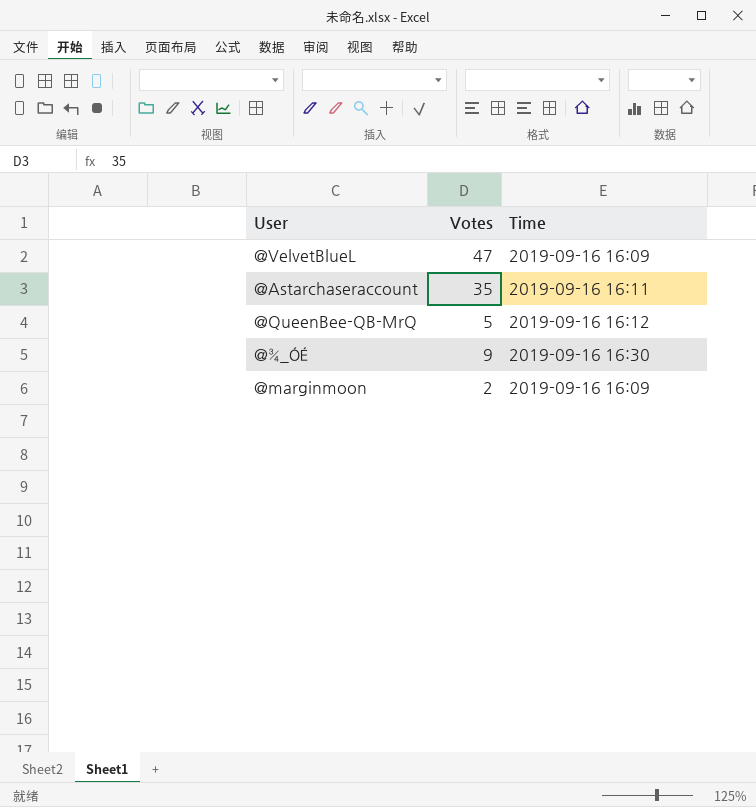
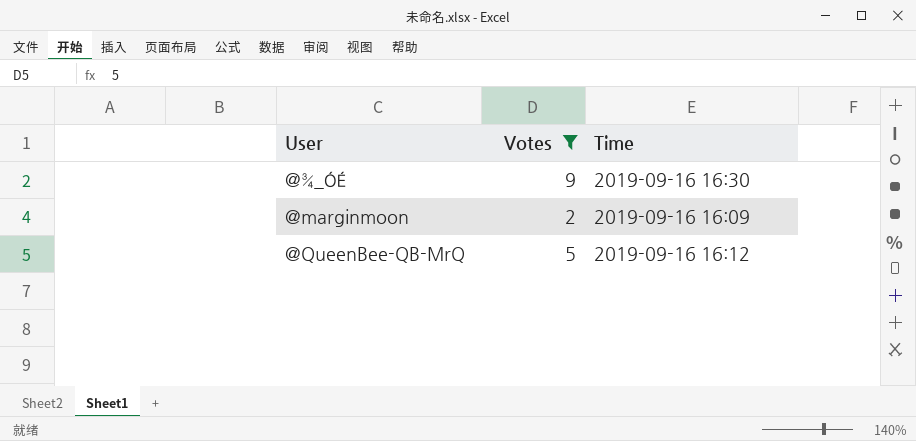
filter: none -> Votes <= 9
row order: none -> User ascending

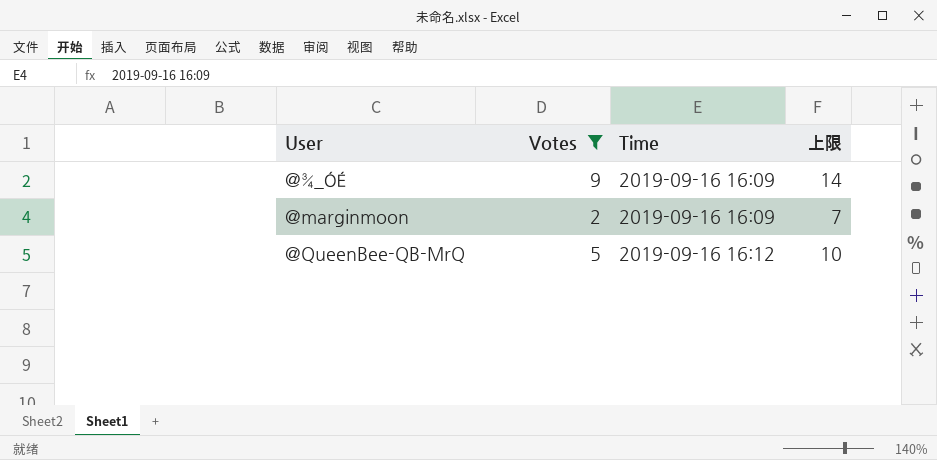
column 上限 | formula: none -> [Votes] + 5
@¾_ÓÉ | Time: 2019-09-16 16:30 -> 2019-09-16 16:09

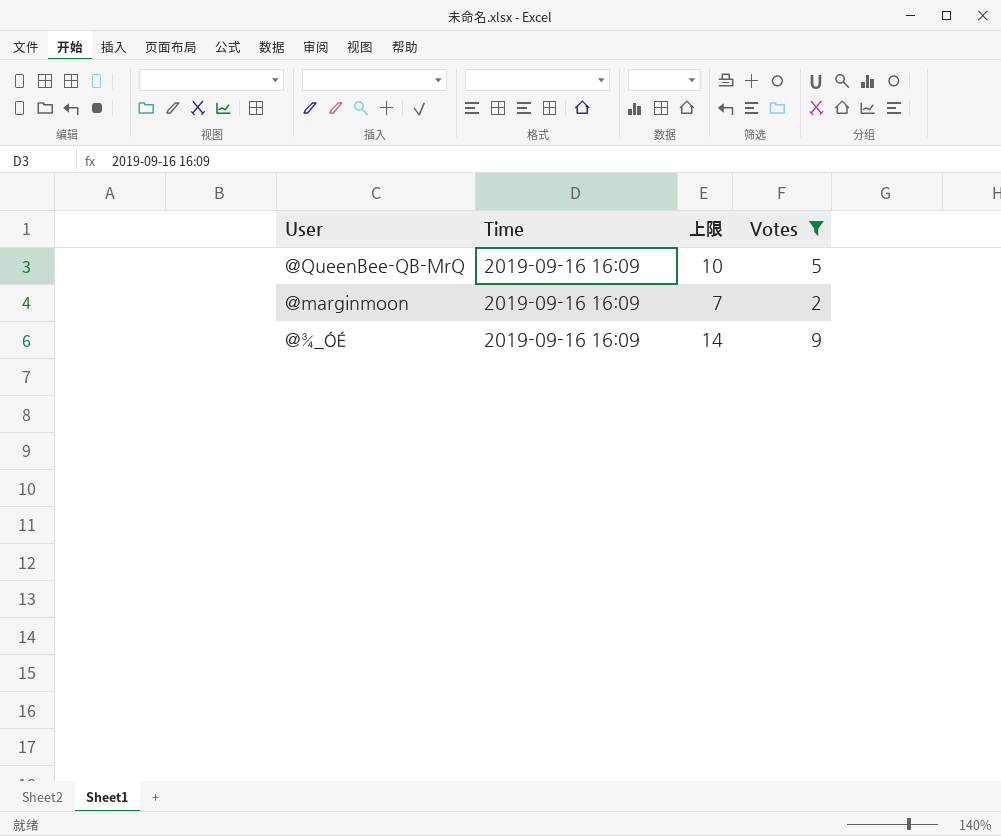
row order: User ascending -> User descending
column Votes | position: 2 -> 4
@QueenBee-QB-MrQ | Time: 2019-09-16 16:12 -> 2019-09-16 16:09

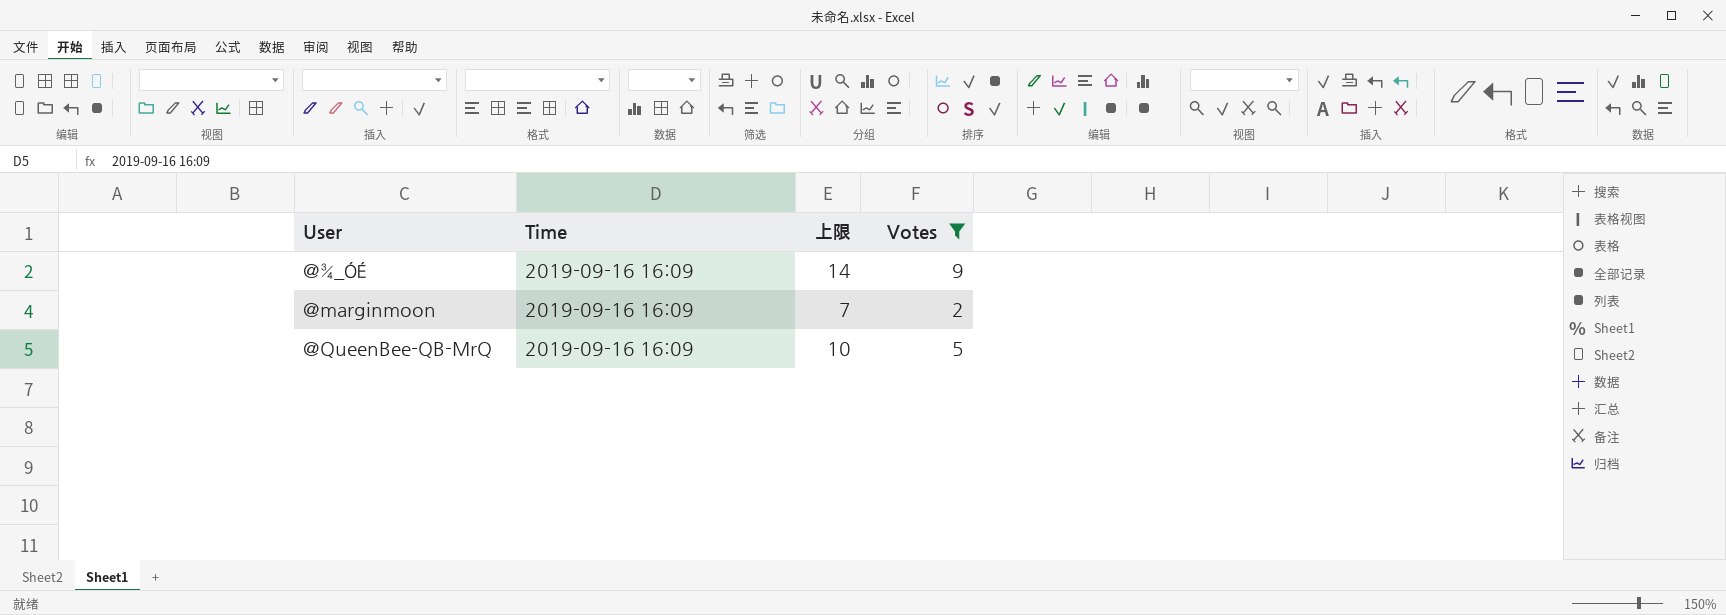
row order: User descending -> User ascending

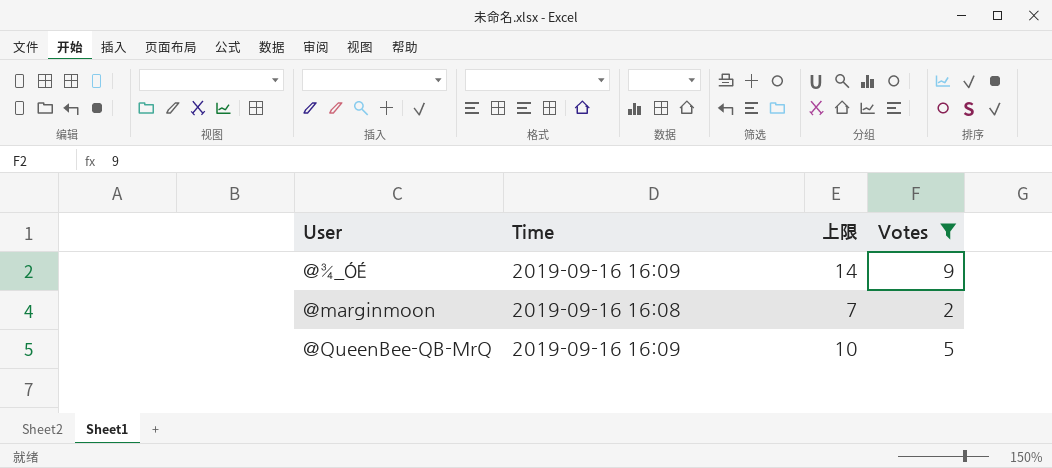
@marginmoon | Time: 2019-09-16 16:09 -> 2019-09-16 16:08

